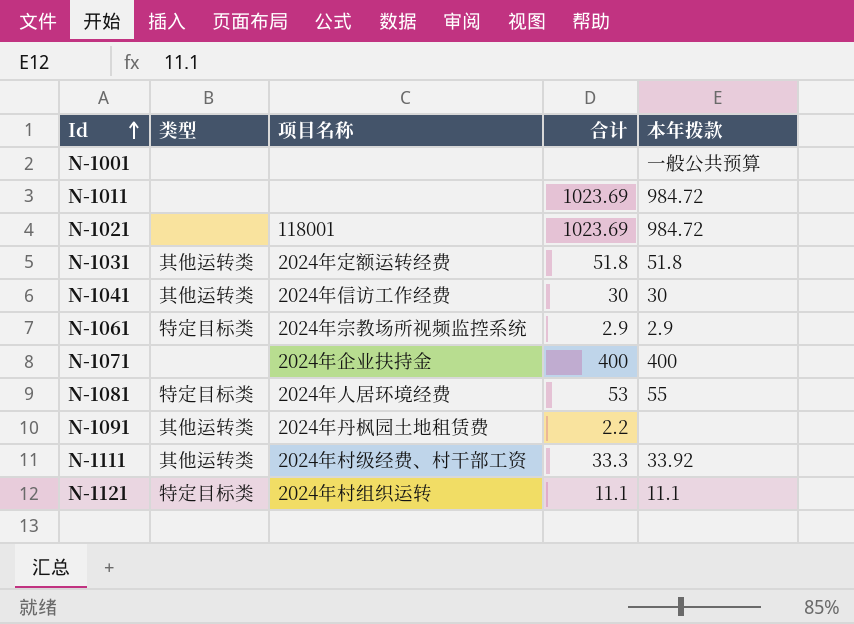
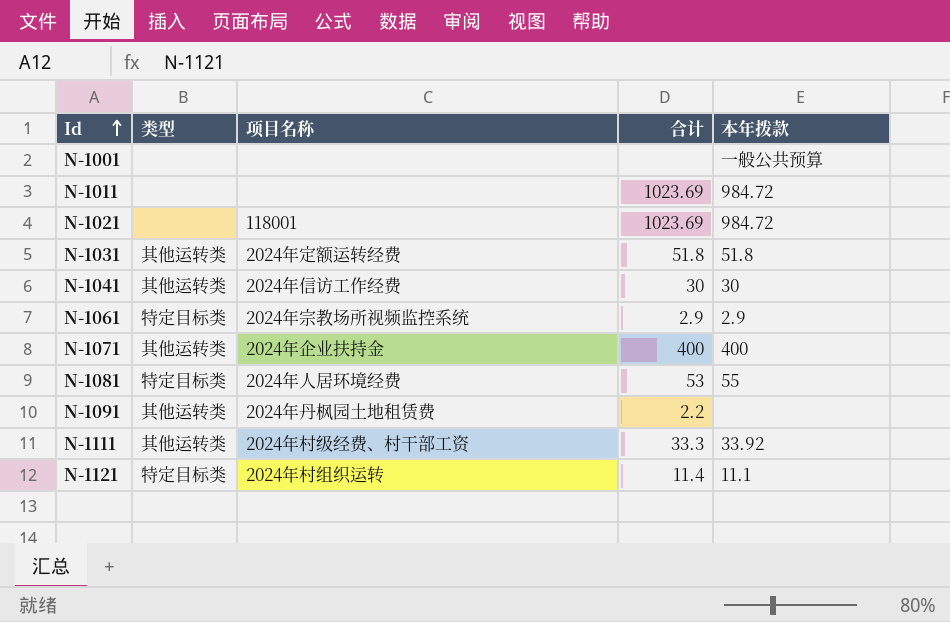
N-1071 | 类型: none -> 其他运转类
N-1121 | 合计: 11.1 -> 11.4

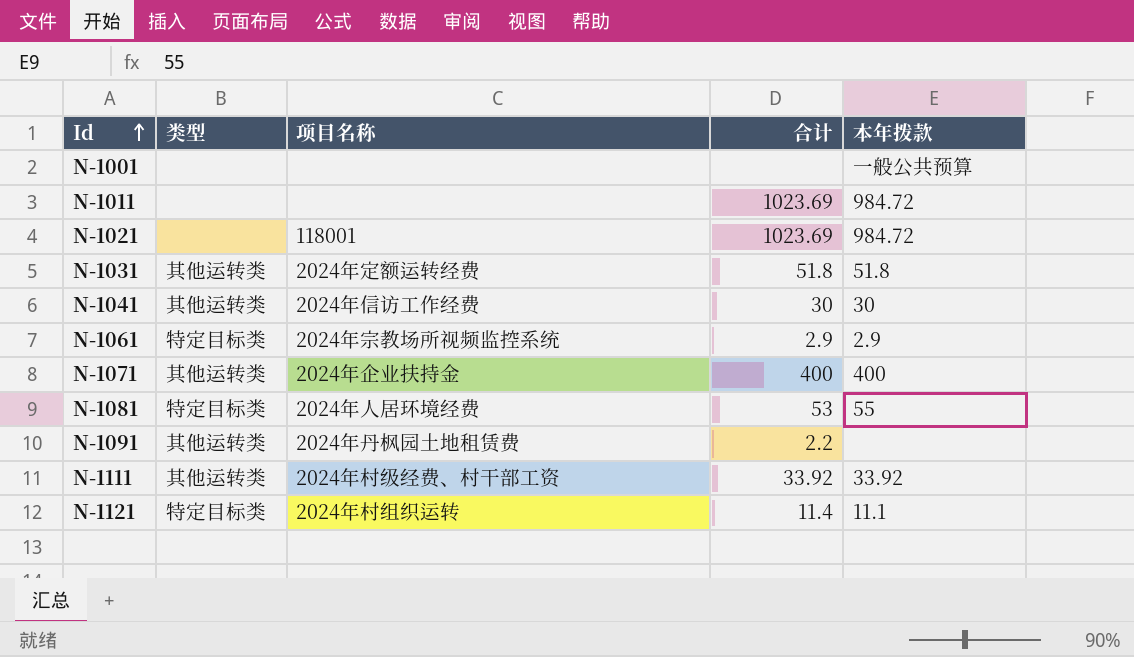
N-1111 | 合计: 33.3 -> 33.92

